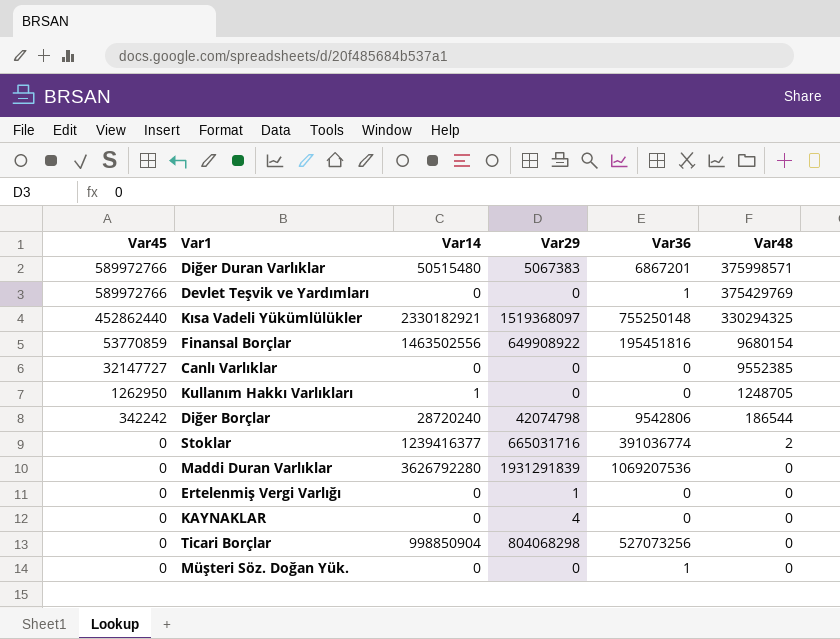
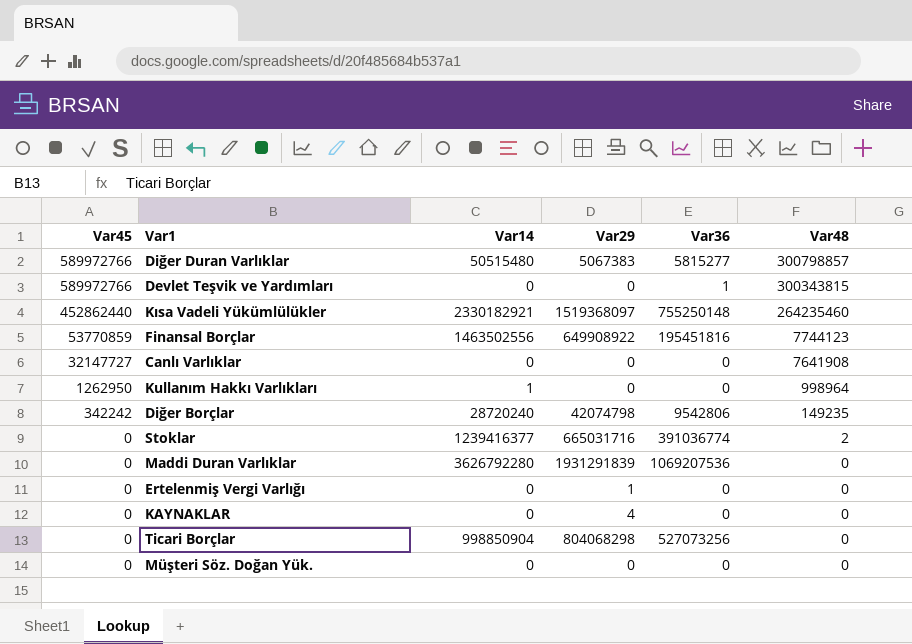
Diğer Duran Varlıklar | Var36: 6867201 -> 5815277
Diğer Duran Varlıklar | Var48: 375998571 -> 300798857
Devlet Teşvik ve Yardımları | Var48: 375429769 -> 300343815
Kısa Vadeli Yükümlülükler | Var48: 330294325 -> 264235460
Finansal Borçlar | Var48: 9680154 -> 7744123
Canlı Varlıklar | Var48: 9552385 -> 7641908
Kullanım Hakkı Varlıkları | Var48: 1248705 -> 998964
Diğer Borçlar | Var48: 186544 -> 149235
Müşteri Söz. Doğan Yük. | Var36: 1 -> 0

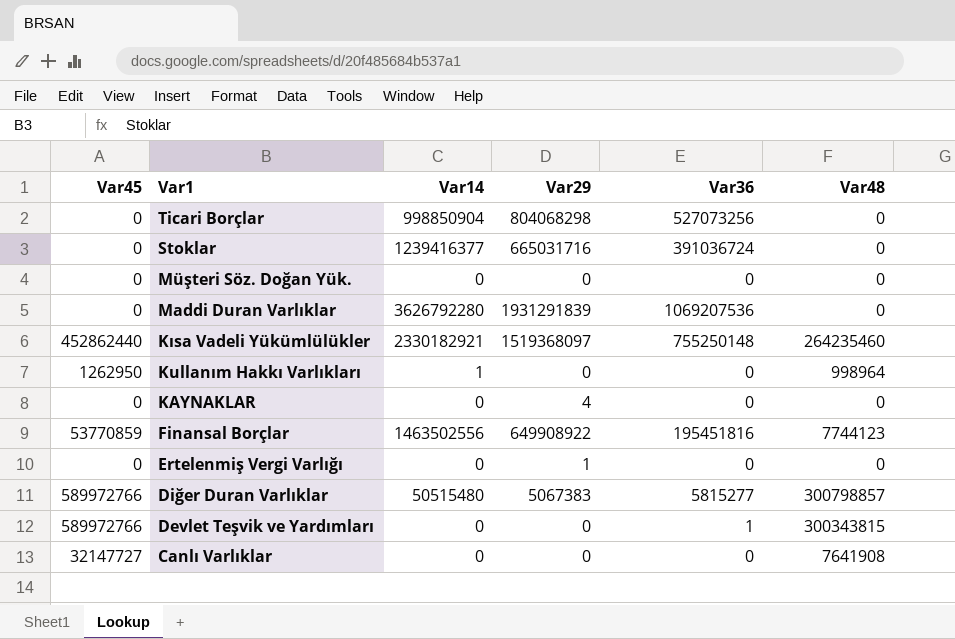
row order: Var45 descending -> Var1 descending
row Diğer Borçlar: 342242 | 28720240 | 42074798 | 9542806 | 149235 -> none
Stoklar | Var36: 391036774 -> 391036724
Stoklar | Var48: 2 -> 0

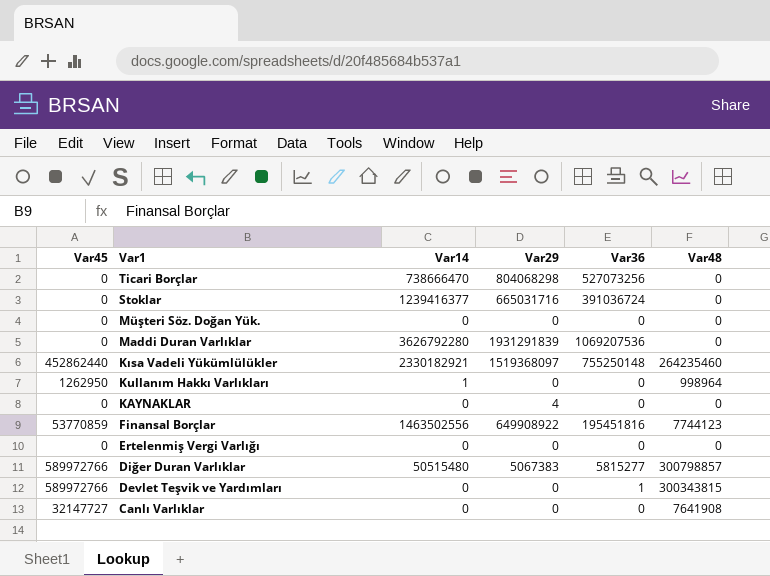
Ticari Borçlar | Var14: 998850904 -> 738666470
Ertelenmiş Vergi Varlığı | Var29: 1 -> 0

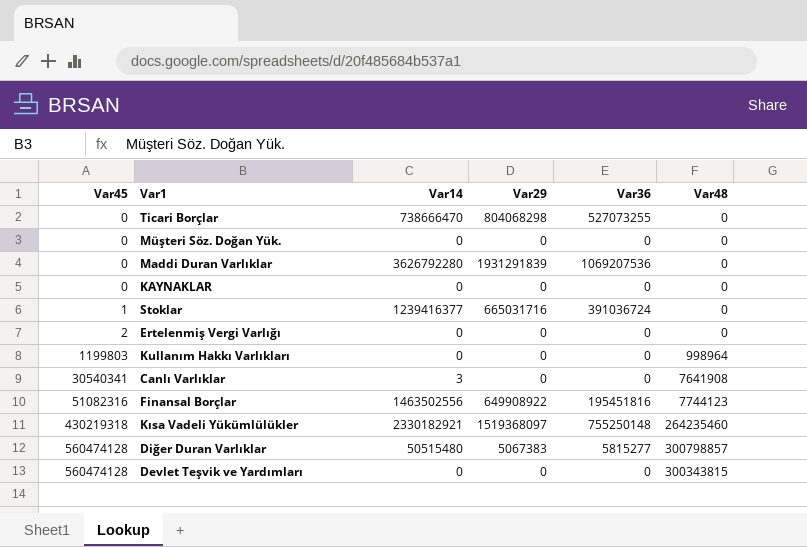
row order: Var1 descending -> Var45 ascending
Ticari Borçlar | Var36: 527073256 -> 527073255
KAYNAKLAR | Var29: 4 -> 0
Stoklar | Var45: 0 -> 1
Ertelenmiş Vergi Varlığı | Var45: 0 -> 2
Kullanım Hakkı Varlıkları | Var45: 1262950 -> 1199803
Kullanım Hakkı Varlıkları | Var14: 1 -> 0
Canlı Varlıklar | Var45: 32147727 -> 30540341
Canlı Varlıklar | Var14: 0 -> 3
Finansal Borçlar | Var45: 53770859 -> 51082316
Kısa Vadeli Yükümlülükler | Var45: 452862440 -> 430219318
Diğer Duran Varlıklar | Var45: 589972766 -> 560474128
Devlet Teşvik ve Yardımları | Var45: 589972766 -> 560474128
Devlet Teşvik ve Yardımları | Var36: 1 -> 0

